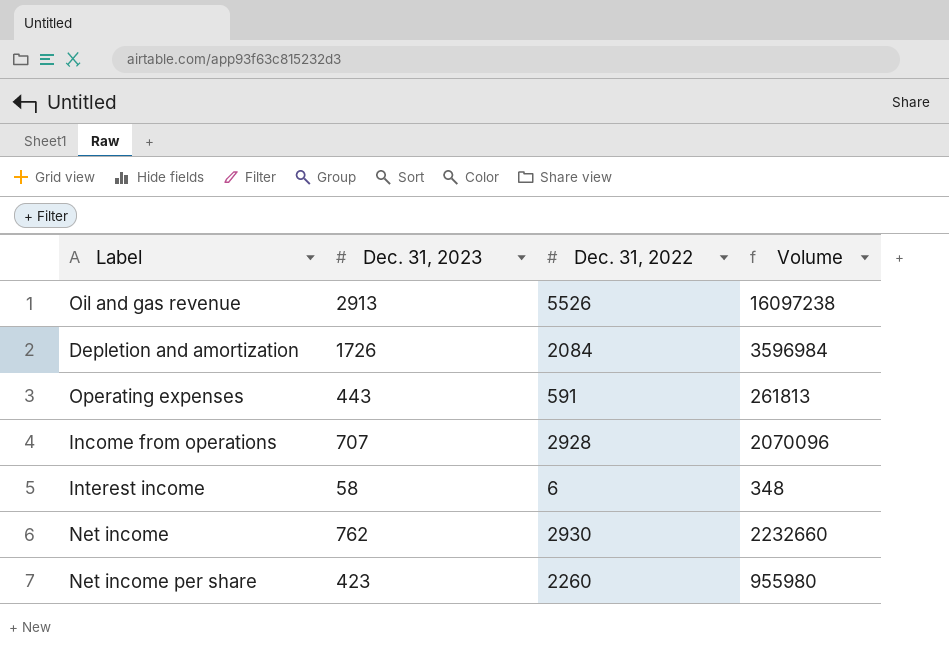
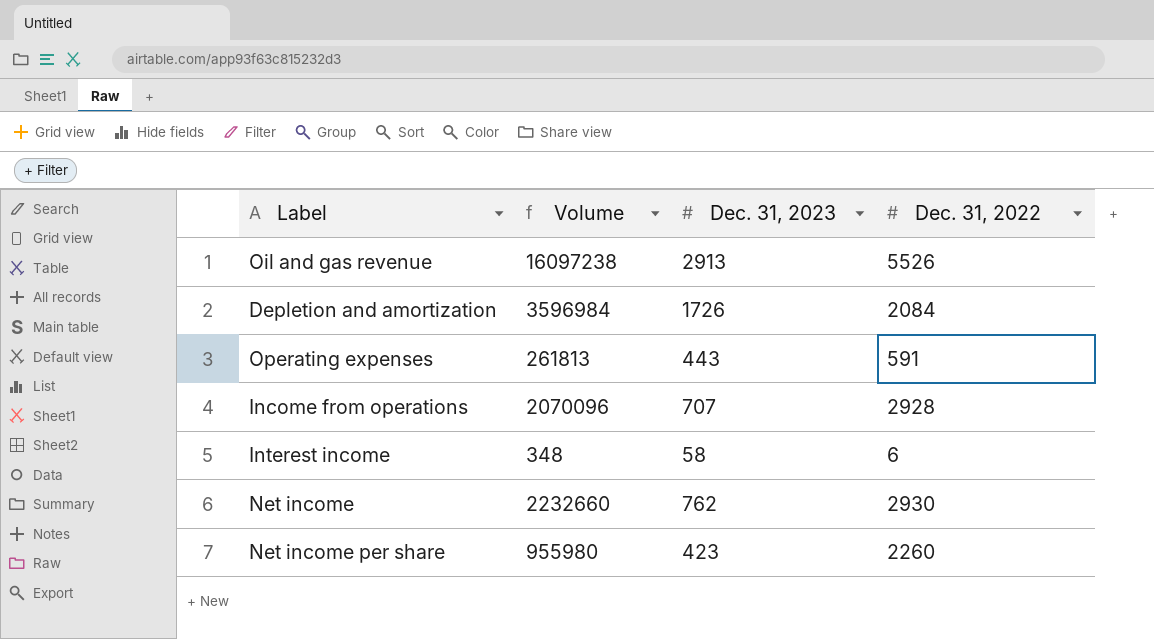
column Volume | position: 4 -> 2

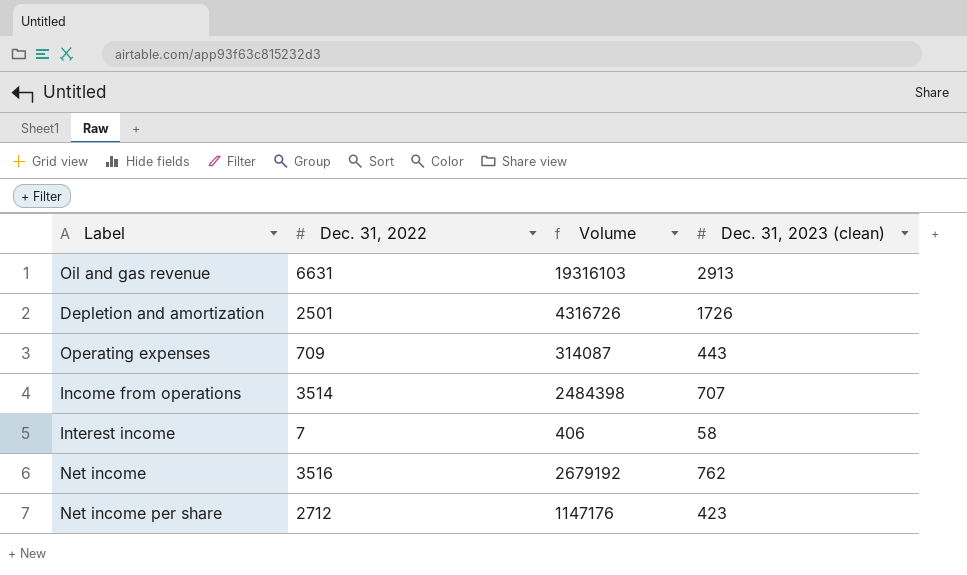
column Dec. 31, 2022 | position: 4 -> 2
column name: Dec. 31, 2023 -> Dec. 31, 2023 (clean)
Oil and gas revenue | Dec. 31, 2022: 5526 -> 6631
Oil and gas revenue | Volume: 16097238 -> 19316103
Depletion and amortization | Dec. 31, 2022: 2084 -> 2501
Depletion and amortization | Volume: 3596984 -> 4316726
Operating expenses | Dec. 31, 2022: 591 -> 709
Operating expenses | Volume: 261813 -> 314087
Income from operations | Dec. 31, 2022: 2928 -> 3514
Income from operations | Volume: 2070096 -> 2484398
Interest income | Dec. 31, 2022: 6 -> 7
Interest income | Volume: 348 -> 406
Net income | Dec. 31, 2022: 2930 -> 3516
Net income | Volume: 2232660 -> 2679192
Net income per share | Dec. 31, 2022: 2260 -> 2712
Net income per share | Volume: 955980 -> 1147176

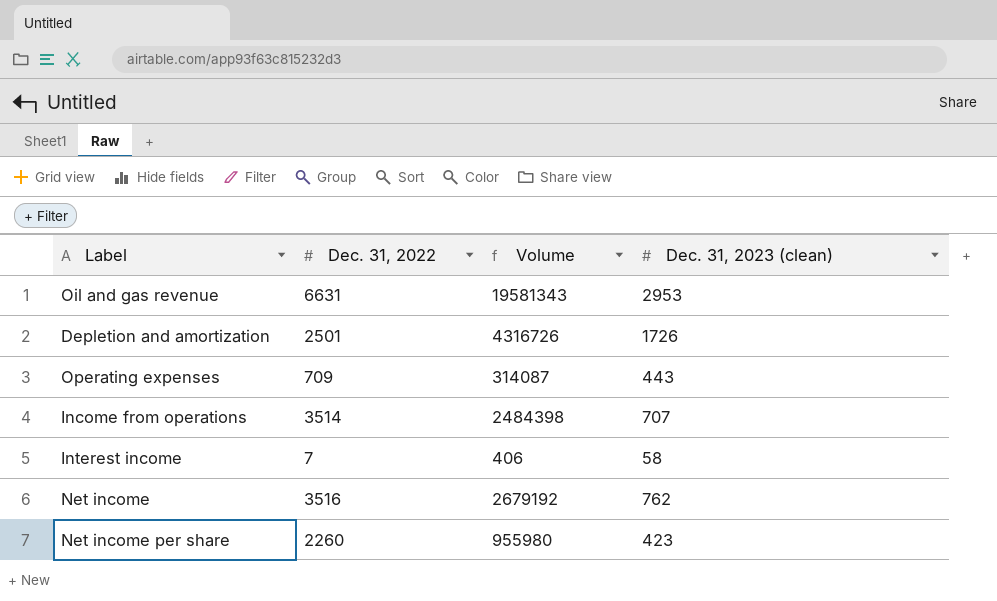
Oil and gas revenue | Volume: 19316103 -> 19581343
Oil and gas revenue | Dec. 31, 2023 (clean): 2913 -> 2953
Net income per share | Dec. 31, 2022: 2712 -> 2260
Net income per share | Volume: 1147176 -> 955980

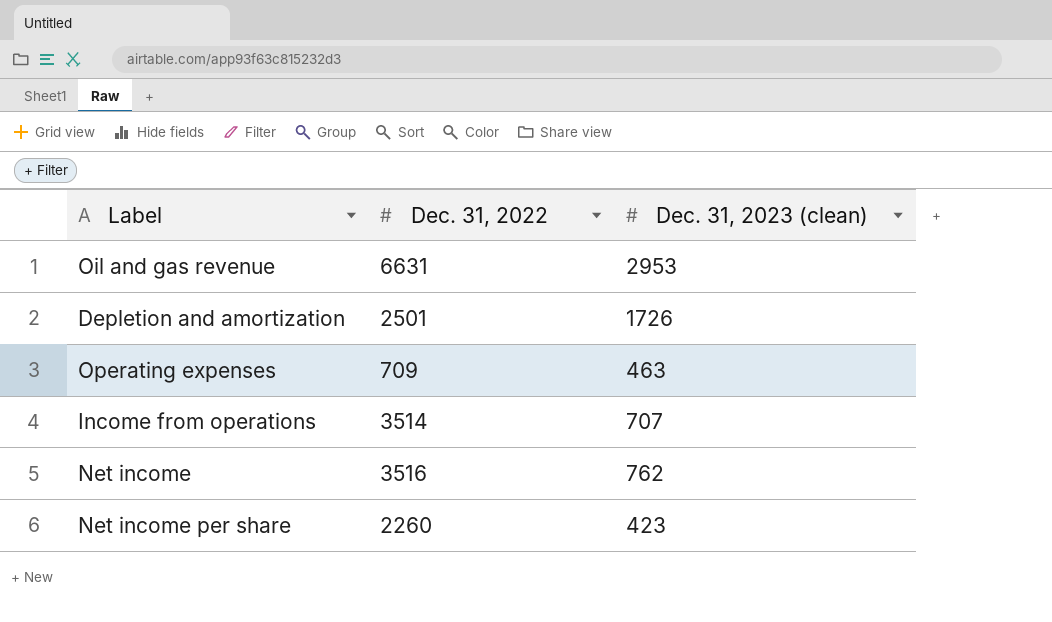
column Volume | formula: [Dec. 31, 2022] * [Dec. 31, 2023 (clean)] -> none
row Interest income: 7 | 406 | 58 -> none
Operating expenses | Dec. 31, 2023 (clean): 443 -> 463

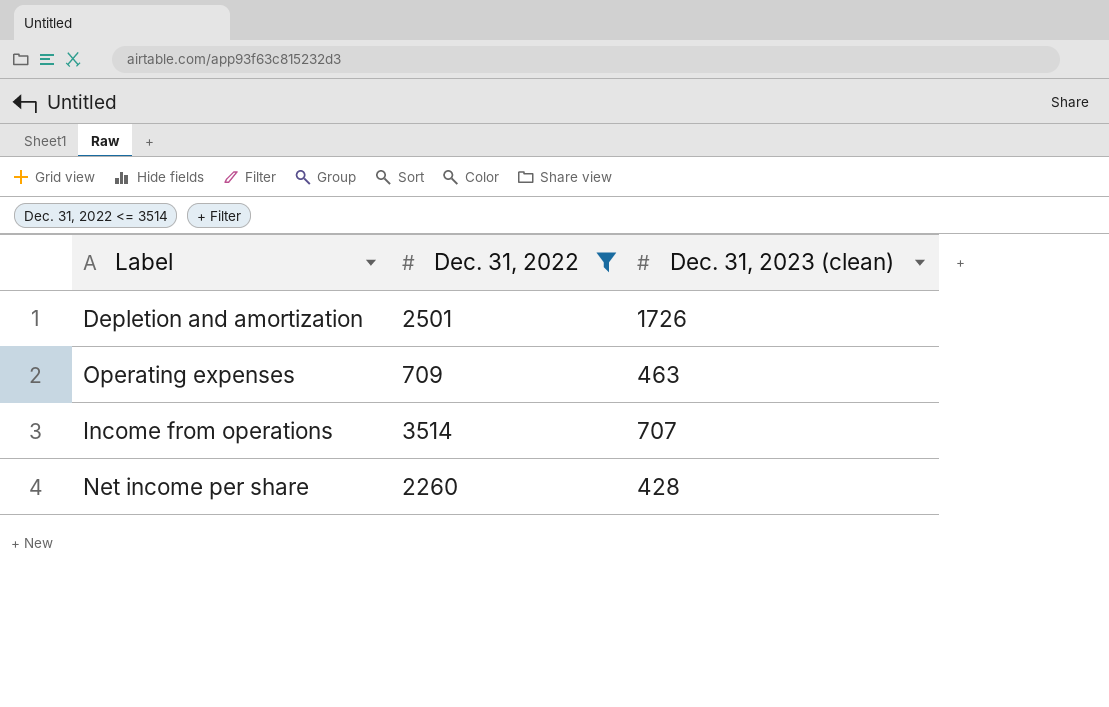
filter: none -> Dec. 31, 2022 <= 3514
Net income per share | Dec. 31, 2023 (clean): 423 -> 428

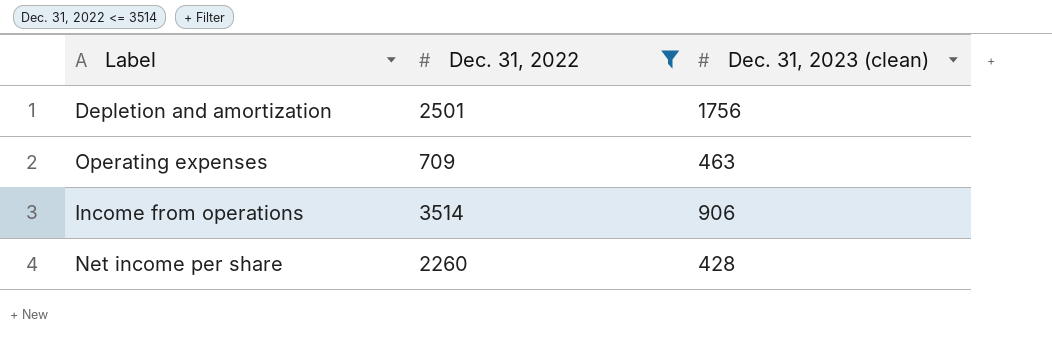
Depletion and amortization | Dec. 31, 2023 (clean): 1726 -> 1756
Income from operations | Dec. 31, 2023 (clean): 707 -> 906

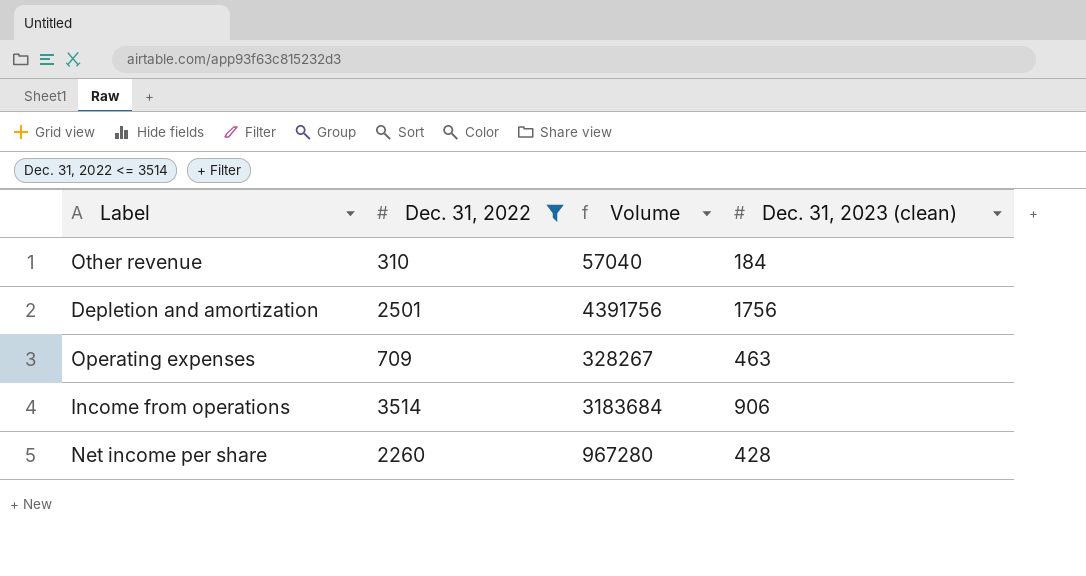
column Volume | formula: none -> [Dec. 31, 2022] * [Dec. 31, 2023 (clean)]
row Other revenue: none -> 310 | 57040 | 184

